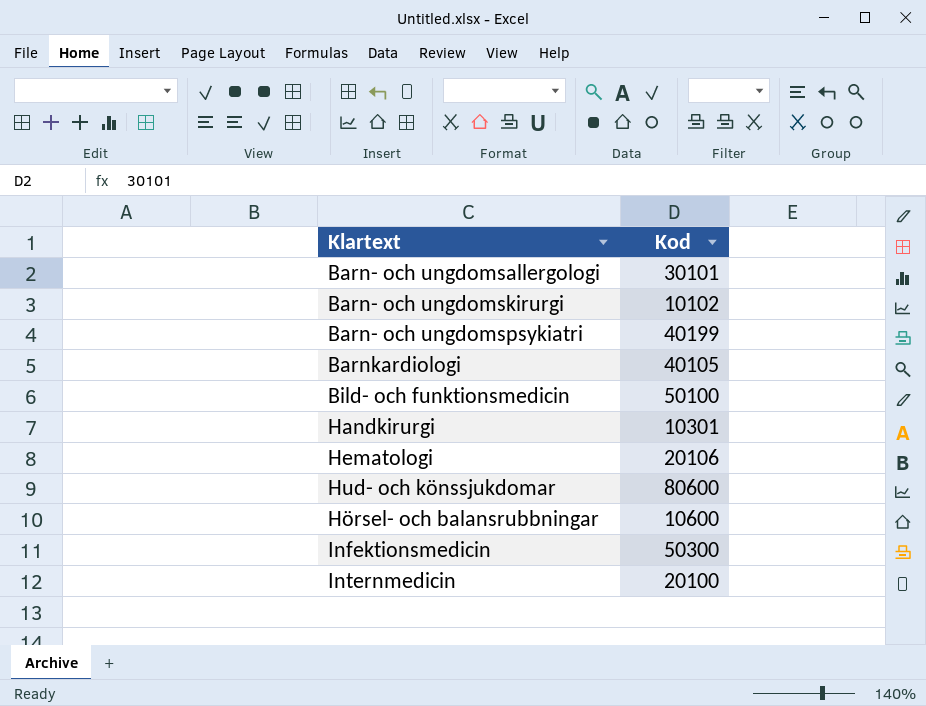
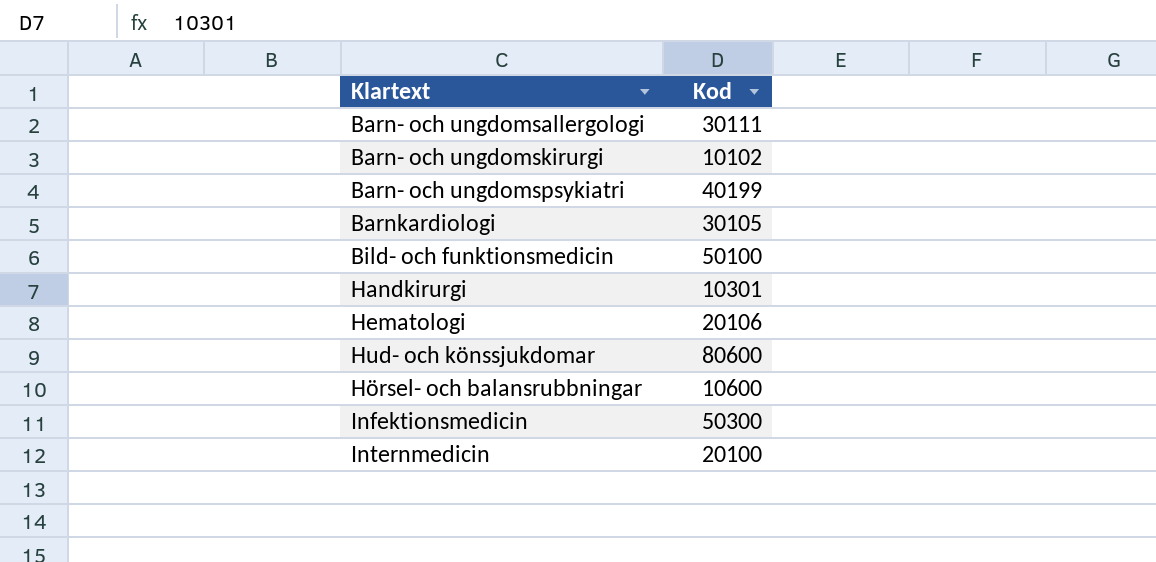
Barn- och ungdomsallergologi | Kod: 30101 -> 30111
Barnkardiologi | Kod: 40105 -> 30105

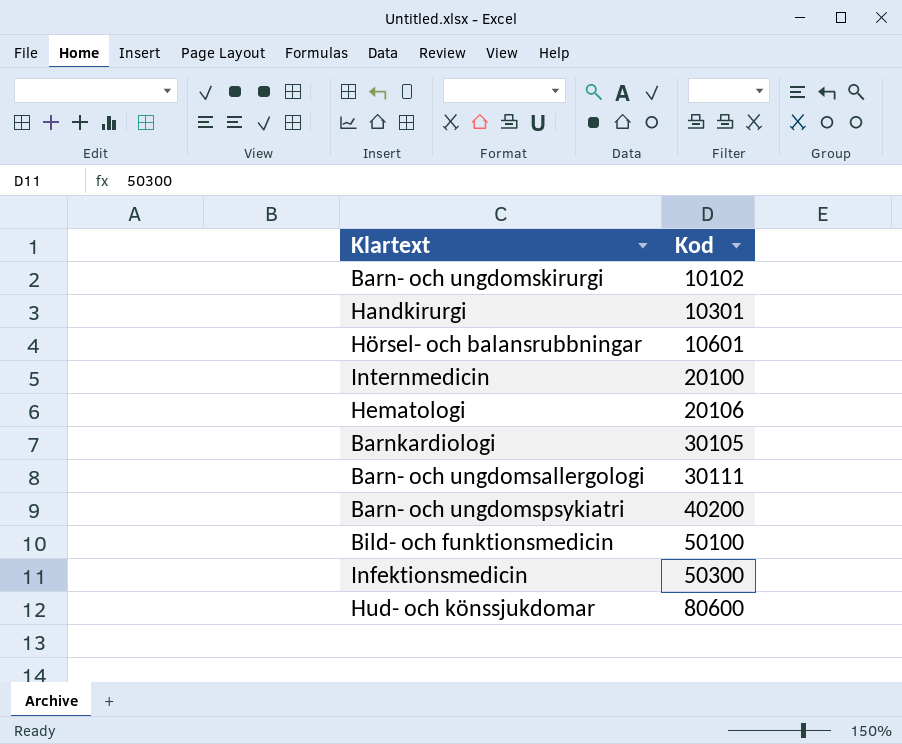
row order: none -> Kod ascending
Hörsel- och balansrubbningar | Kod: 10600 -> 10601
Barn- och ungdomspsykiatri | Kod: 40199 -> 40200

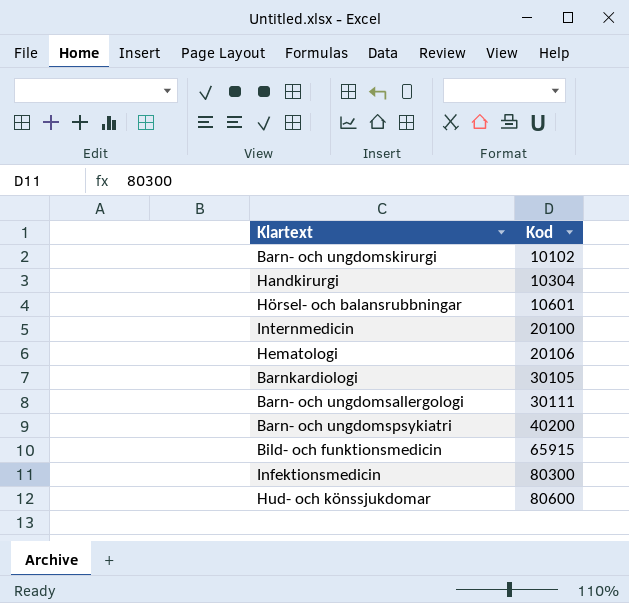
Handkirurgi | Kod: 10301 -> 10304
Bild- och funktionsmedicin | Kod: 50100 -> 65915
Infektionsmedicin | Kod: 50300 -> 80300

